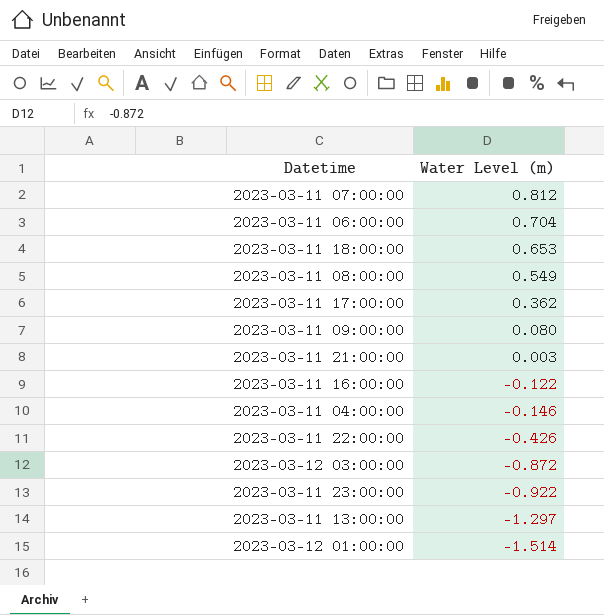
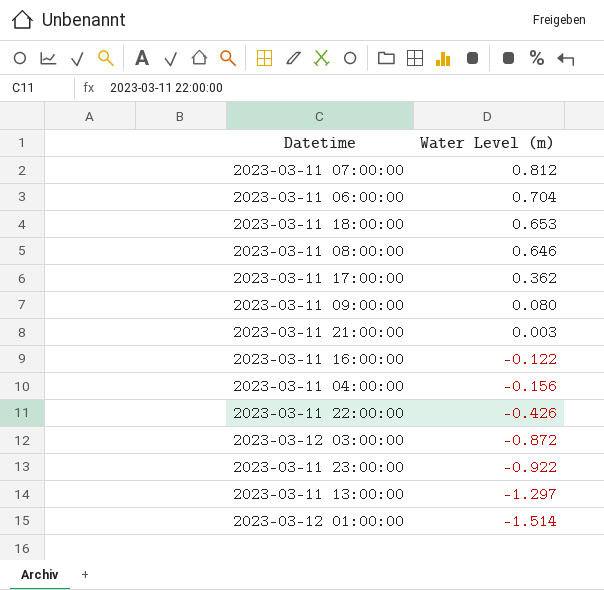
2023-03-11 08:00:00 | Water Level (m): 0.549 -> 0.646
2023-03-11 04:00:00 | Water Level (m): -0.146 -> -0.156

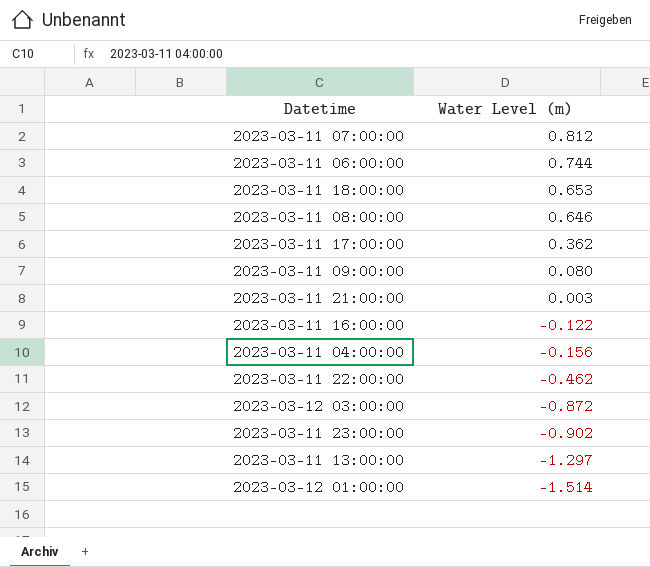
2023-03-11 06:00:00 | Water Level (m): 0.704 -> 0.744
2023-03-11 22:00:00 | Water Level (m): -0.426 -> -0.462
2023-03-11 23:00:00 | Water Level (m): -0.922 -> -0.902

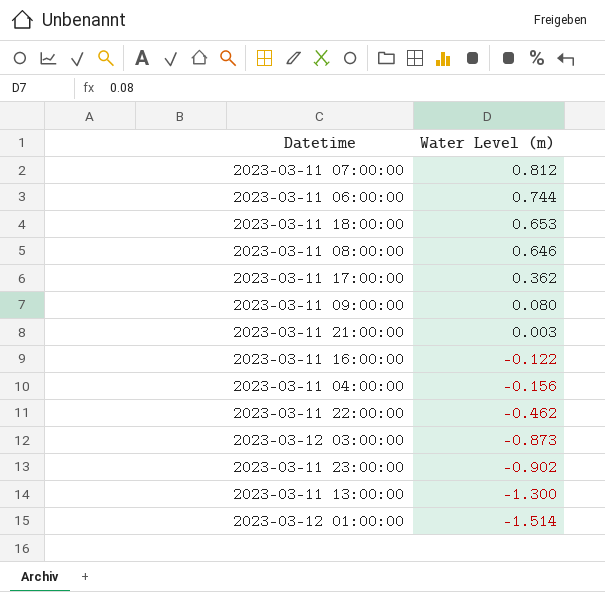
2023-03-12 03:00:00 | Water Level (m): -0.872 -> -0.873
2023-03-11 13:00:00 | Water Level (m): -1.297 -> -1.300

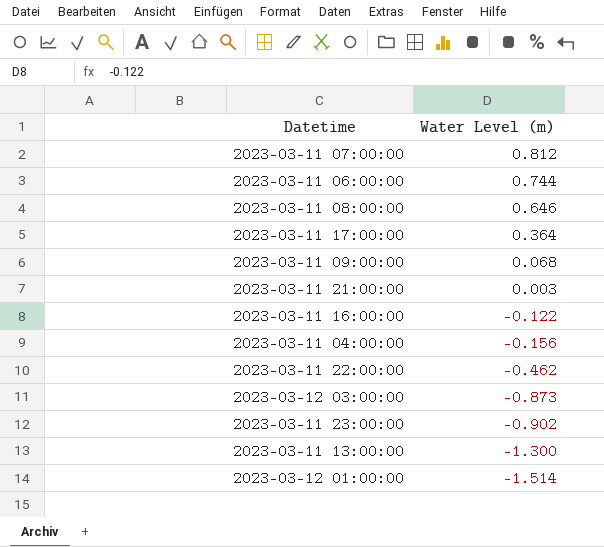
row 2023-03-11 18:00:00: 0.653 -> none
2023-03-11 17:00:00 | Water Level (m): 0.362 -> 0.364
2023-03-11 09:00:00 | Water Level (m): 0.080 -> 0.068

